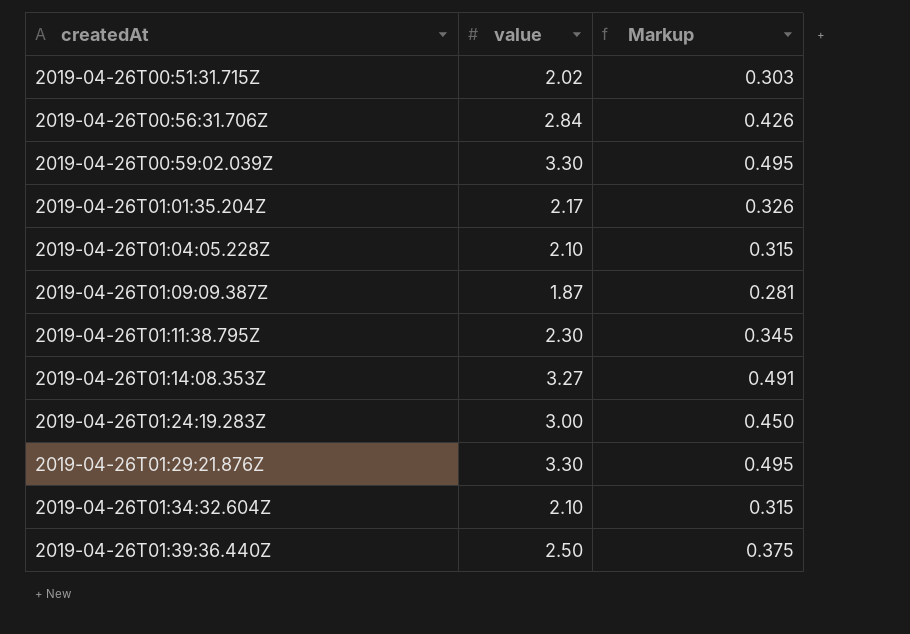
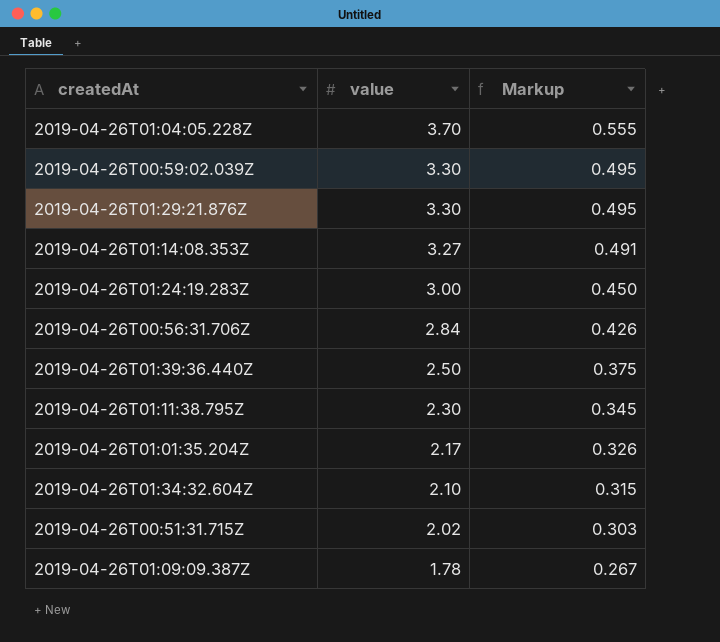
row order: createdAt ascending -> value descending
2019-04-26T01:04:05.228Z | value: 2.10 -> 3.70
2019-04-26T01:04:05.228Z | Markup: 0.315 -> 0.555
2019-04-26T01:09:09.387Z | value: 1.87 -> 1.78
2019-04-26T01:09:09.387Z | Markup: 0.281 -> 0.267

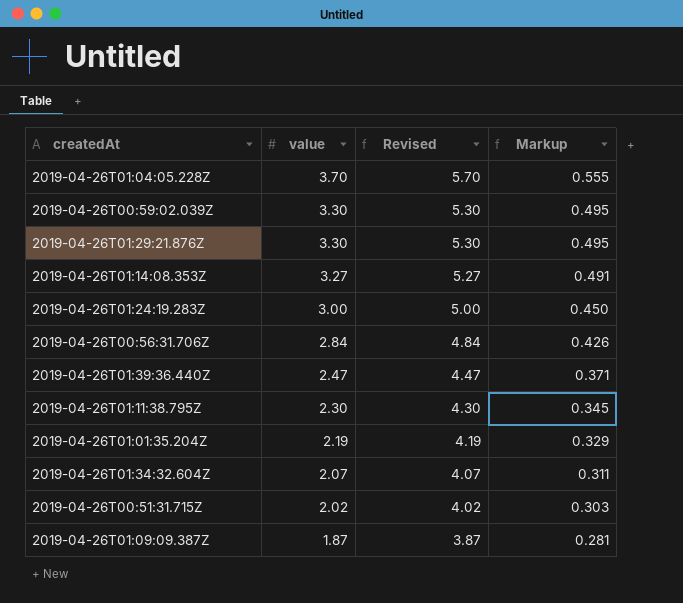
column Revised | formula: none -> [value] + 2
2019-04-26T01:39:36.440Z | value: 2.50 -> 2.47
2019-04-26T01:39:36.440Z | Markup: 0.375 -> 0.371
2019-04-26T01:01:35.204Z | value: 2.17 -> 2.19
2019-04-26T01:01:35.204Z | Markup: 0.326 -> 0.329
2019-04-26T01:34:32.604Z | value: 2.10 -> 2.07
2019-04-26T01:34:32.604Z | Markup: 0.315 -> 0.311
2019-04-26T01:09:09.387Z | value: 1.78 -> 1.87
2019-04-26T01:09:09.387Z | Markup: 0.267 -> 0.281

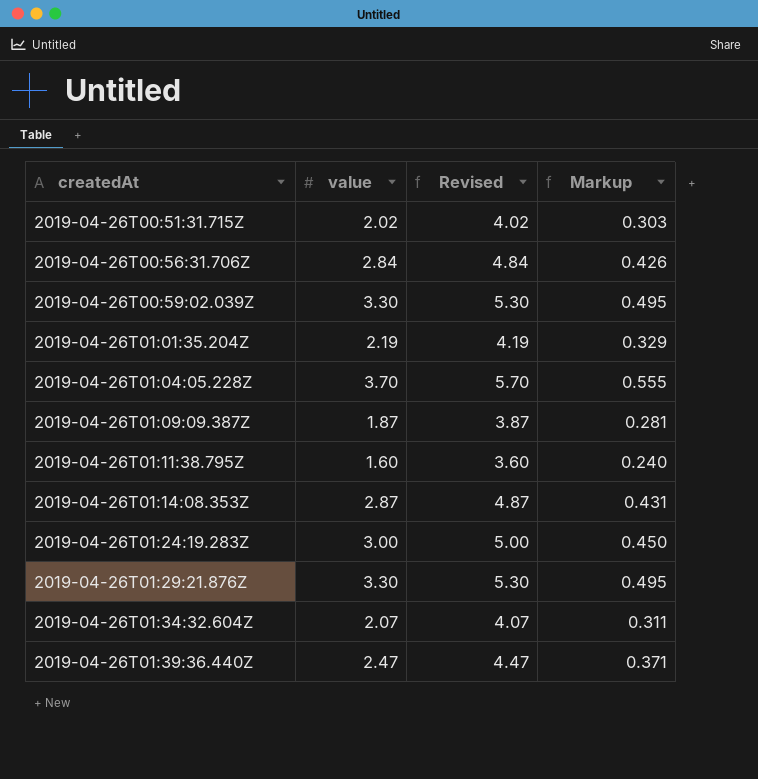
row order: value descending -> createdAt ascending
2019-04-26T01:11:38.795Z | value: 2.30 -> 1.60
2019-04-26T01:11:38.795Z | Revised: 4.30 -> 3.60
2019-04-26T01:11:38.795Z | Markup: 0.345 -> 0.240
2019-04-26T01:14:08.353Z | value: 3.27 -> 2.87
2019-04-26T01:14:08.353Z | Revised: 5.27 -> 4.87
2019-04-26T01:14:08.353Z | Markup: 0.491 -> 0.431

